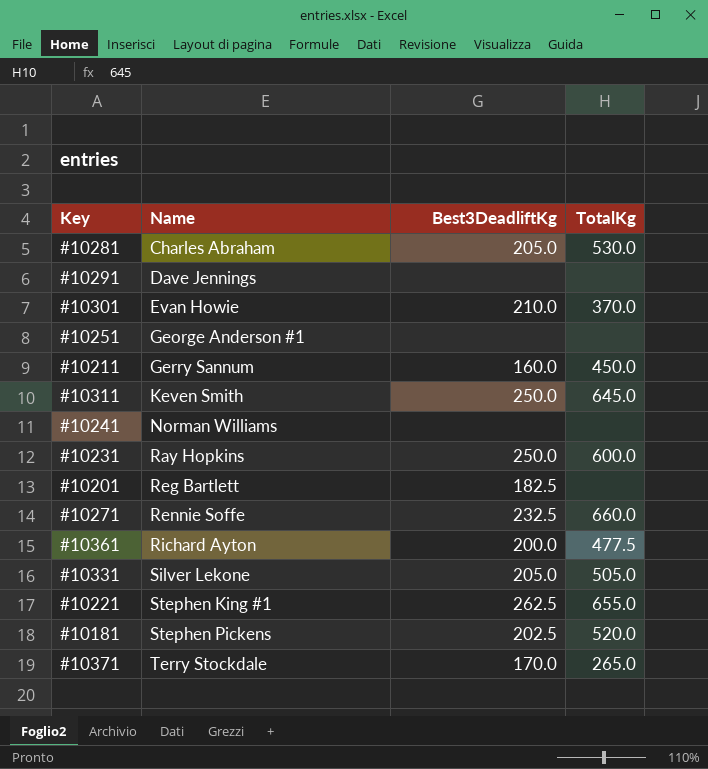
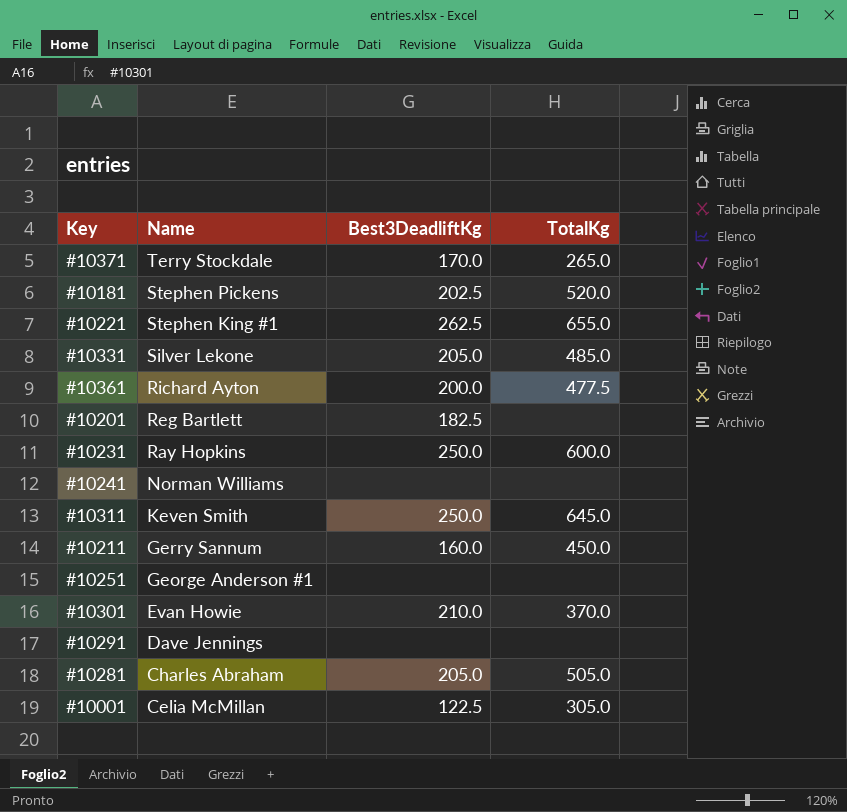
row order: Name ascending -> Name descending
row #10271: Rennie Soffe | 232.5 | 660.0 -> none
#10331 | TotalKg: 505.0 -> 485.0
#10281 | TotalKg: 530.0 -> 505.0
row #10001: none -> Celia McMillan | 122.5 | 305.0

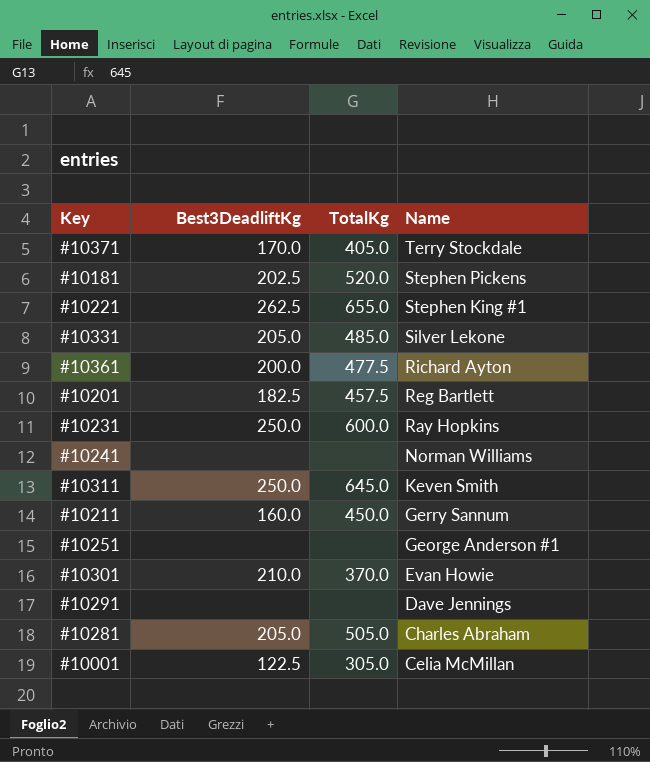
column Name | position: 2 -> 4
#10371 | TotalKg: 265.0 -> 405.0
#10201 | TotalKg: none -> 457.5

